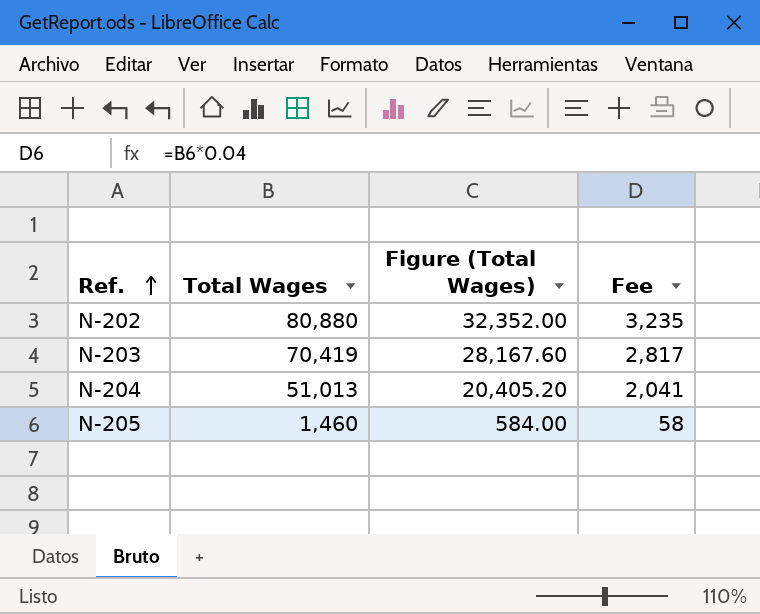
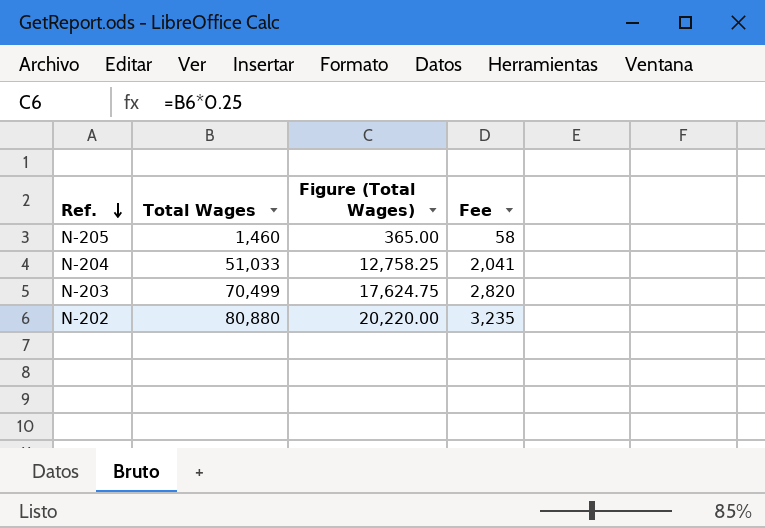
row order: Ref. ascending -> Ref. descending
column Figure (Total Wages) | formula: [Total Wages] * 0.4 -> [Total Wages] * 0.25
N-204 | Total Wages: 51,013 -> 51,033
N-203 | Total Wages: 70,419 -> 70,499
N-203 | Fee: 2,817 -> 2,820

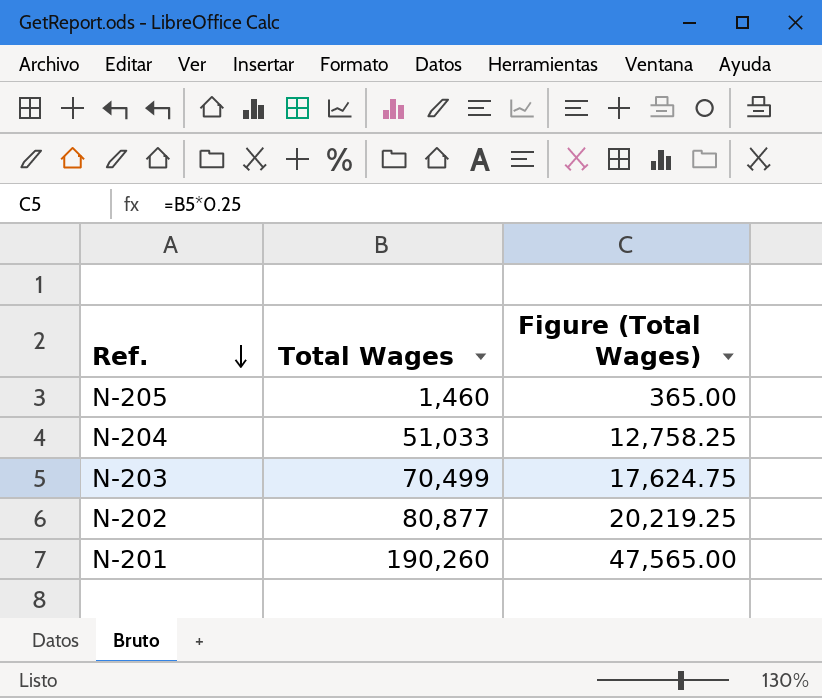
column Fee | formula: [Total Wages] * 0.04 -> none
N-202 | Total Wages: 80,880 -> 80,877
N-202 | Figure (Total Wages): 20,220.00 -> 20,219.25
row N-201: none -> 190,260 | 47,565.00

